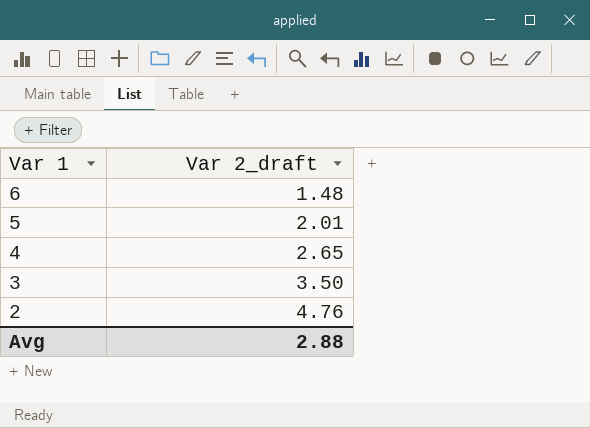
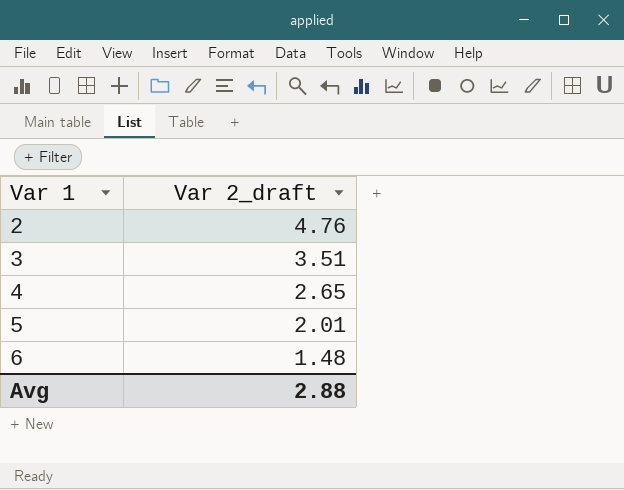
row order: Var 1 descending -> Var 1 ascending
3 | Var 2_draft: 3.50 -> 3.51

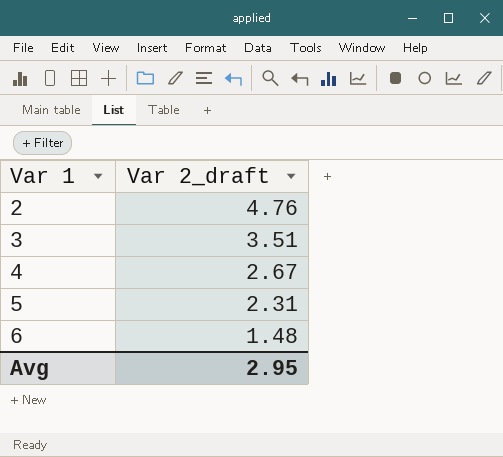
4 | Var 2_draft: 2.65 -> 2.67
5 | Var 2_draft: 2.01 -> 2.31
Avg | Var 2_draft: 2.88 -> 2.95

